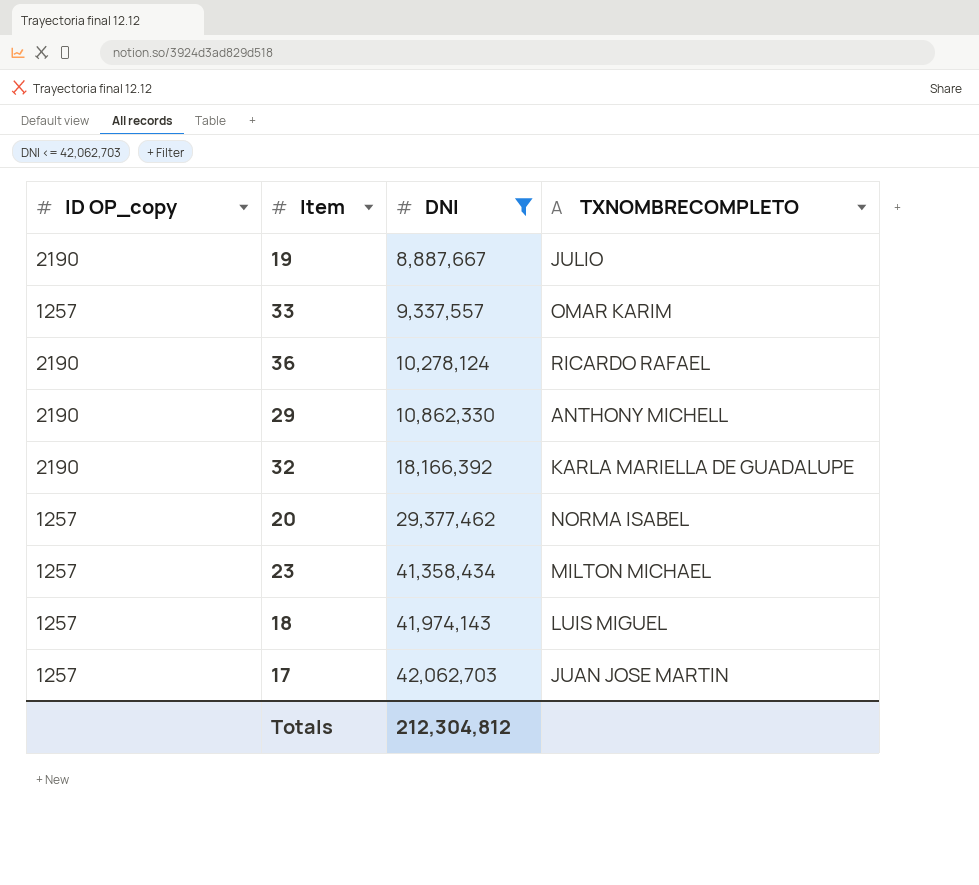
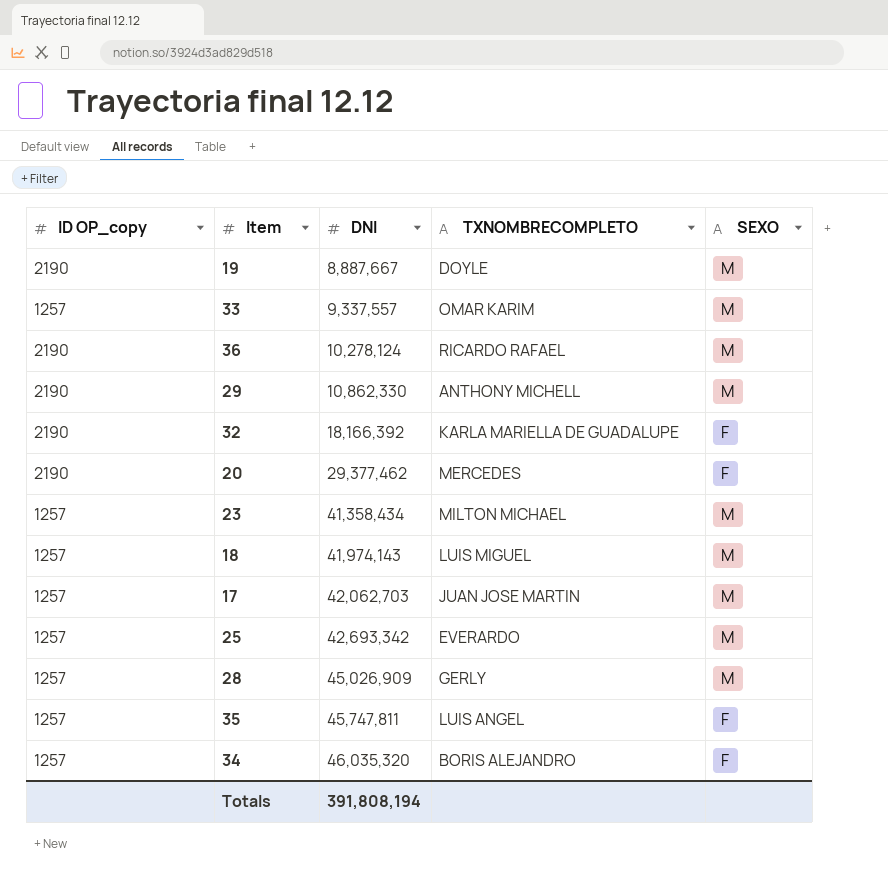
filter: DNI <= 42,062,703 -> none
column SEXO | position: none -> 5
19 | TXNOMBRECOMPLETO: JULIO -> DOYLE
20 | ID OP_copy: 1257 -> 2190
20 | TXNOMBRECOMPLETO: NORMA ISABEL -> MERCEDES
Totals | DNI: 212,304,812 -> 391,808,194

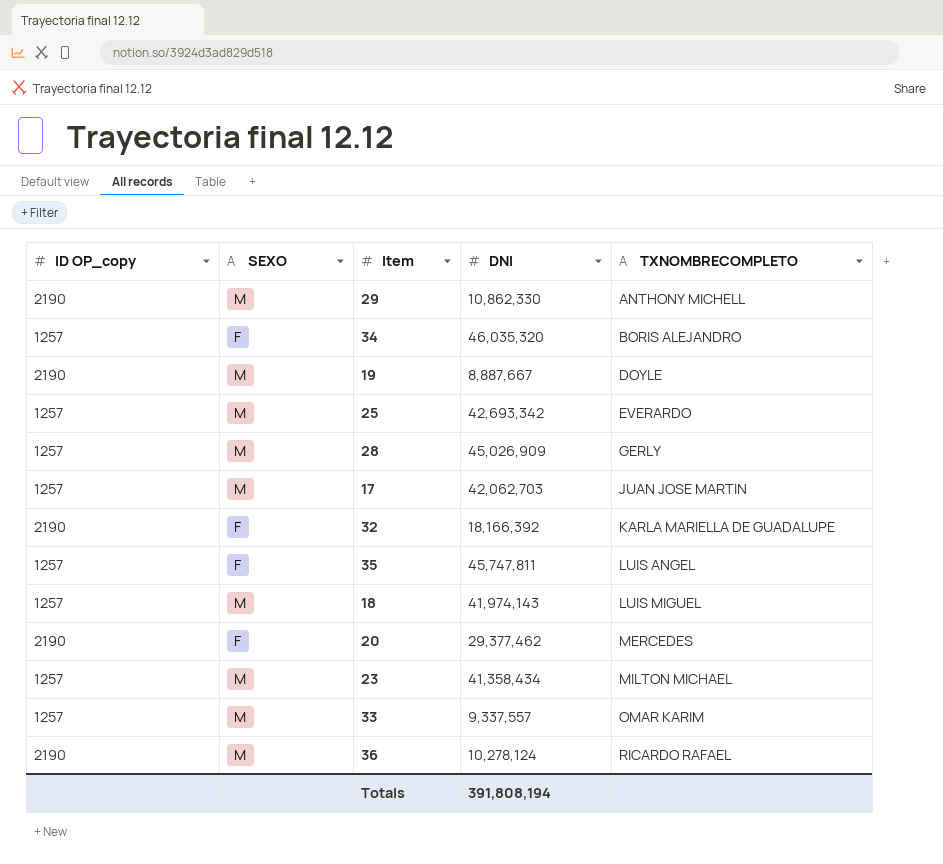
row order: DNI ascending -> TXNOMBRECOMPLETO ascending
column SEXO | position: 5 -> 2

